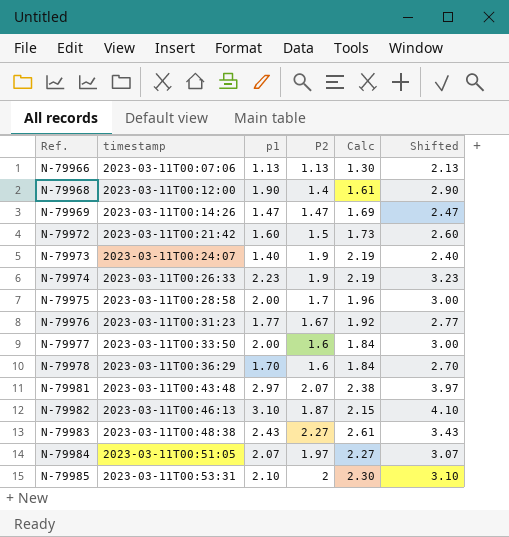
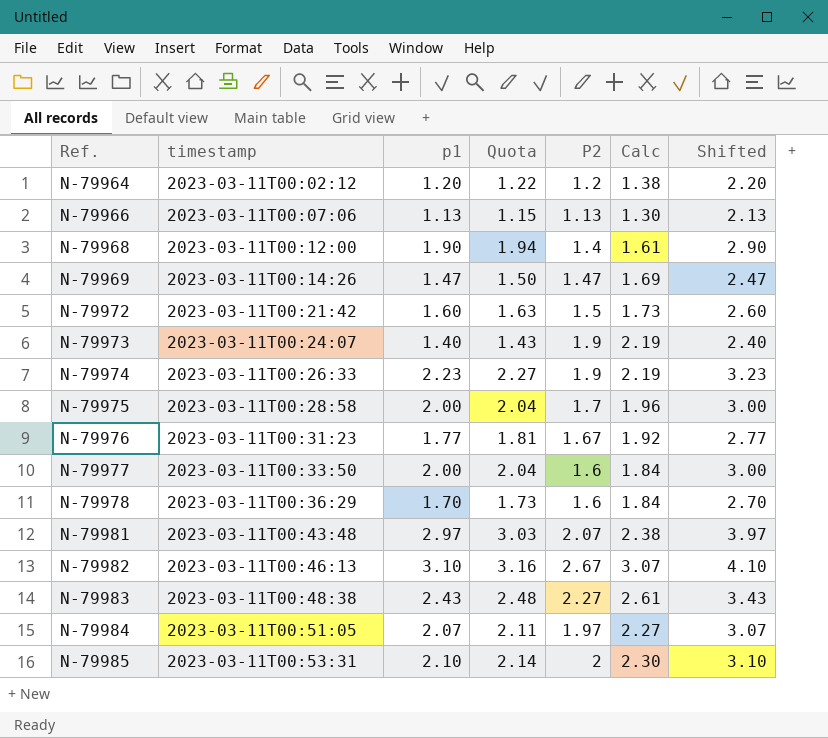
column Quota | formula: none -> [p1] * 1.02
row N-79964: none -> 2023-03-11T00:02:12 | 1.20 | 1.22 | 1.2 | 1.38 | 2.20
N-79982 | P2: 1.87 -> 2.67
N-79982 | Calc: 2.15 -> 3.07

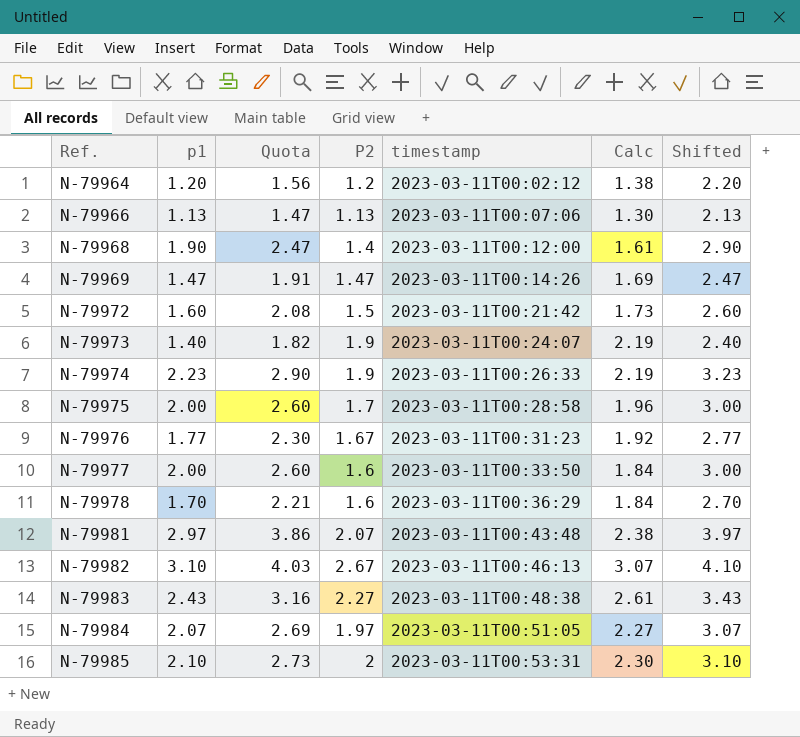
column Quota | formula: [p1] * 1.02 -> [p1] * 1.3
column timestamp | position: 2 -> 5

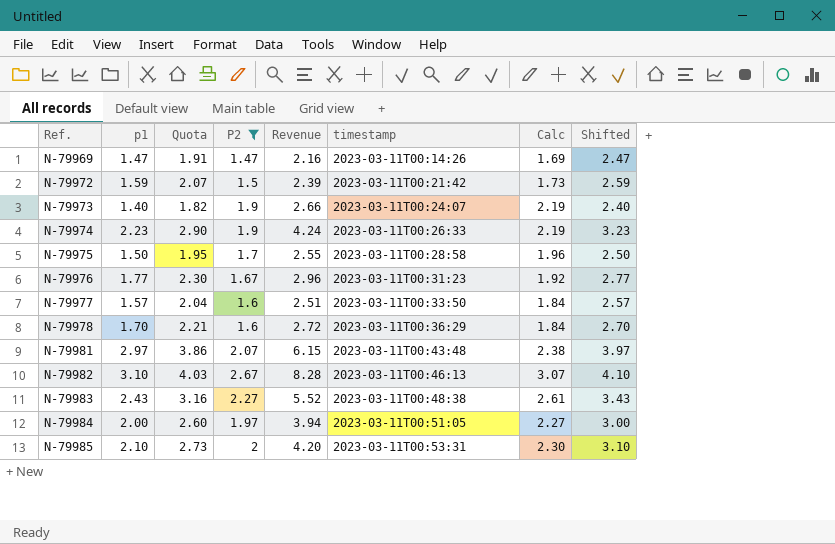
filter: none -> P2 >= 1.47
column Revenue | formula: none -> [p1] * [P2]
N-79972 | p1: 1.60 -> 1.59
N-79972 | Quota: 2.08 -> 2.07
N-79972 | Shifted: 2.60 -> 2.59
N-79975 | p1: 2.00 -> 1.50
N-79975 | Quota: 2.60 -> 1.95
N-79975 | Shifted: 3.00 -> 2.50
N-79977 | p1: 2.00 -> 1.57
N-79977 | Quota: 2.60 -> 2.04
N-79977 | Shifted: 3.00 -> 2.57
N-79984 | p1: 2.07 -> 2.00
N-79984 | Quota: 2.69 -> 2.60
N-79984 | Shifted: 3.07 -> 3.00

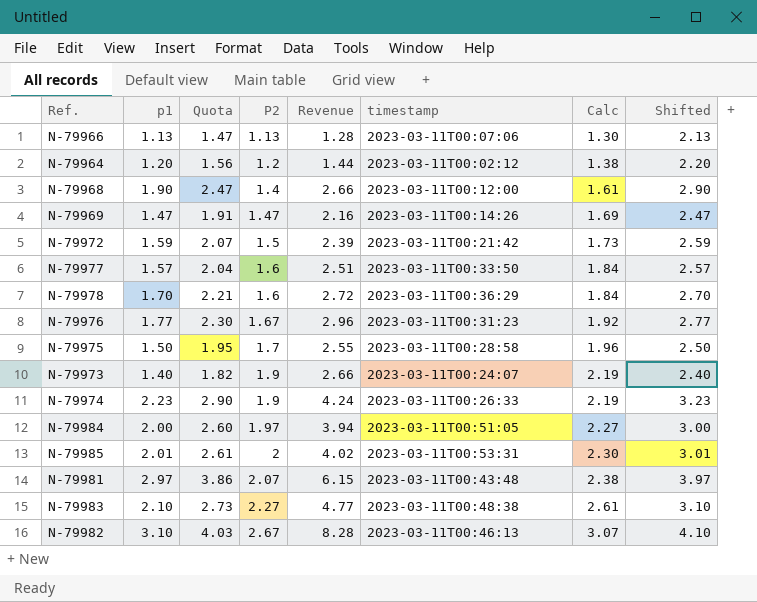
filter: P2 >= 1.47 -> none
row order: Ref. ascending -> P2 ascending
N-79985 | p1: 2.10 -> 2.01
N-79985 | Quota: 2.73 -> 2.61
N-79985 | Revenue: 4.20 -> 4.02
N-79985 | Shifted: 3.10 -> 3.01
N-79983 | p1: 2.43 -> 2.10
N-79983 | Quota: 3.16 -> 2.73
N-79983 | Revenue: 5.52 -> 4.77
N-79983 | Shifted: 3.43 -> 3.10

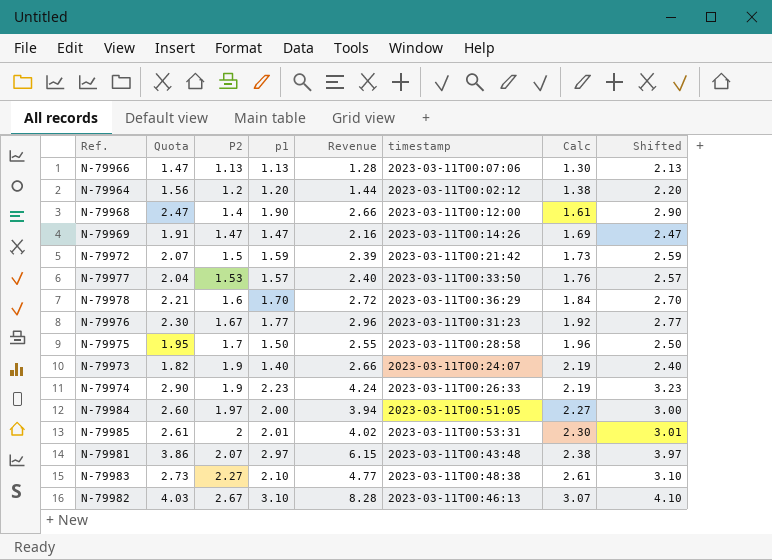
column p1 | position: 2 -> 4
N-79977 | P2: 1.6 -> 1.53
N-79977 | Revenue: 2.51 -> 2.40
N-79977 | Calc: 1.84 -> 1.76

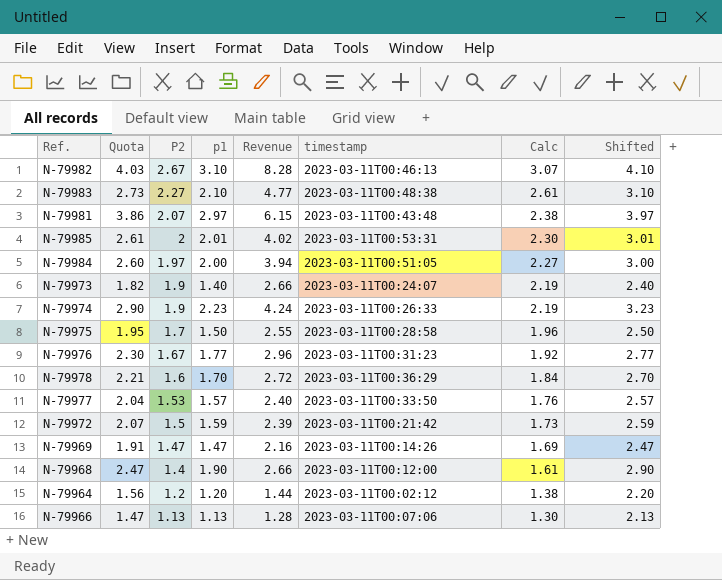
row order: P2 ascending -> P2 descending

